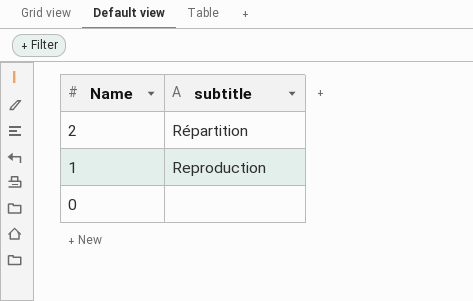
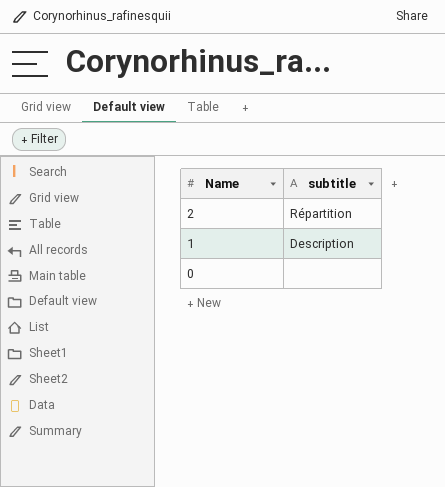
1 | subtitle: Reproduction -> Description

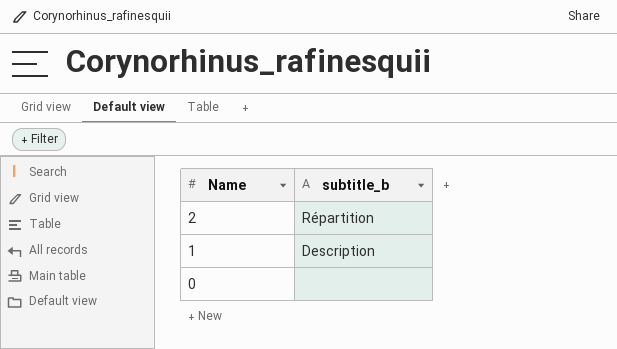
column name: subtitle -> subtitle_b

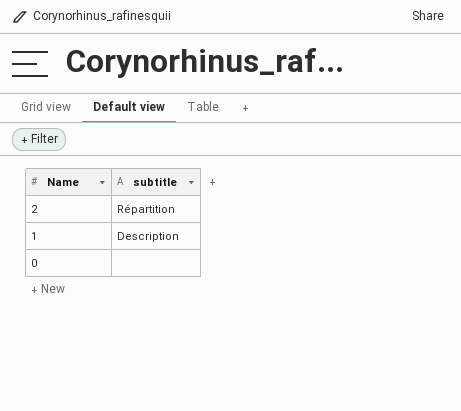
column name: subtitle_b -> subtitle

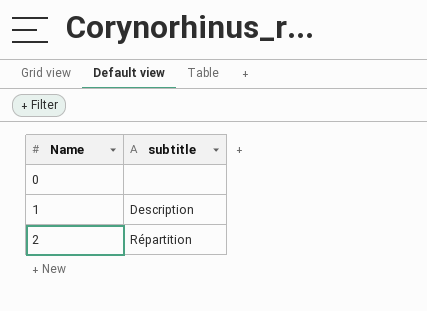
row order: Name descending -> Name ascending

